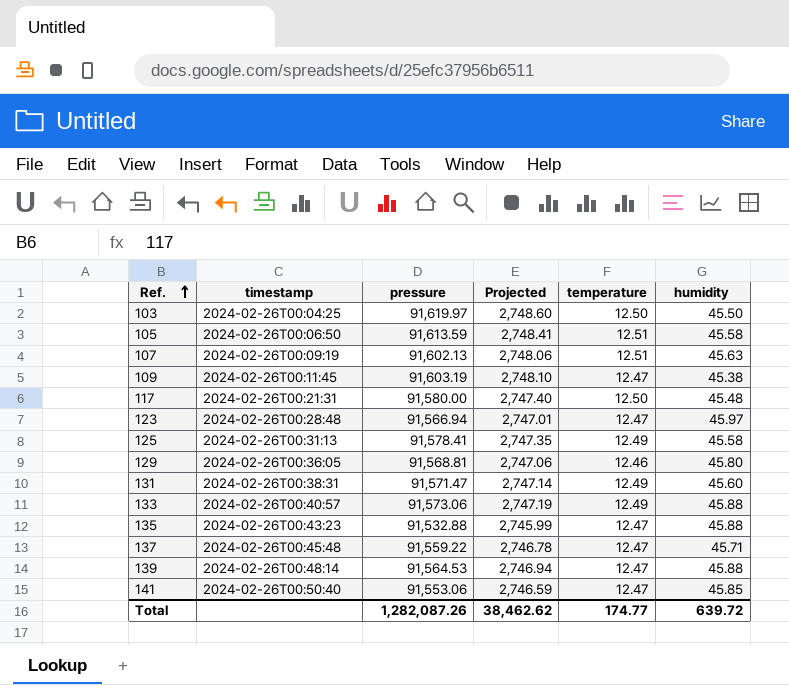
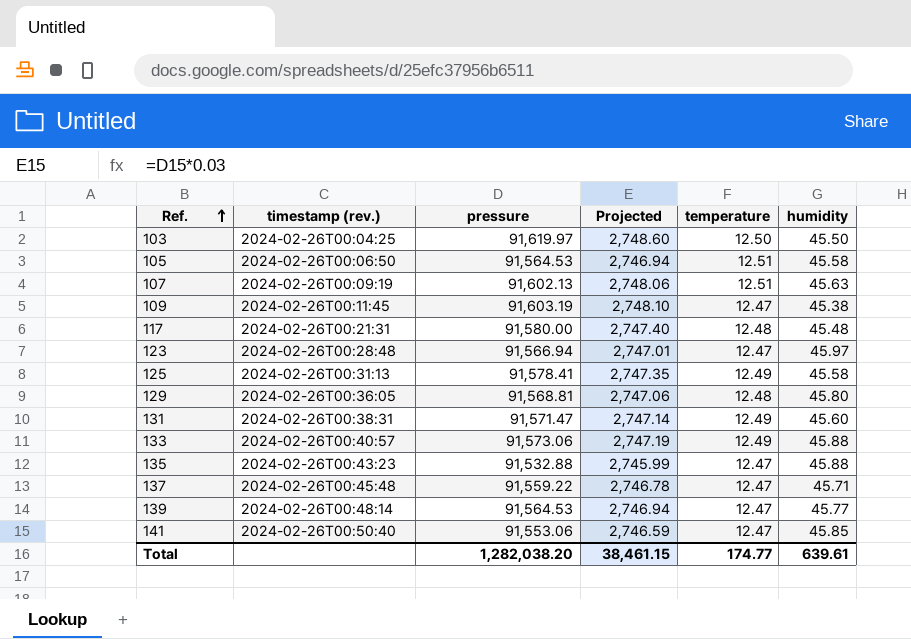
column name: timestamp -> timestamp (rev.)
105 | pressure: 91,613.59 -> 91,564.53
105 | Projected: 2,748.41 -> 2,746.94
117 | temperature: 12.50 -> 12.48
129 | temperature: 12.46 -> 12.48
139 | humidity: 45.88 -> 45.77
Total | pressure: 1,282,087.26 -> 1,282,038.20
Total | Projected: 38,462.62 -> 38,461.15
Total | humidity: 639.72 -> 639.61

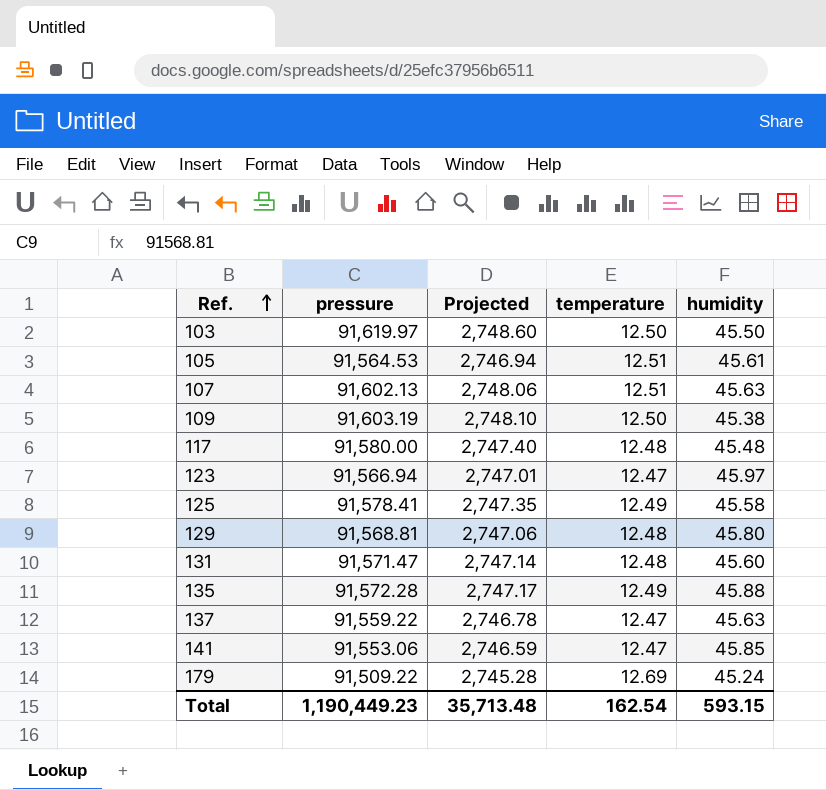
column timestamp (rev.) | position: 2 -> none
row 133: 2024-02-26T00:40:57 | 91,573.06 | 2,747.19 | 12.49 | 45.88 -> none
row 139: 2024-02-26T00:48:14 | 91,564.53 | 2,746.94 | 12.47 | 45.77 -> none
105 | humidity: 45.58 -> 45.61
109 | temperature: 12.47 -> 12.50
131 | temperature: 12.49 -> 12.48
135 | pressure: 91,532.88 -> 91,572.28
135 | Projected: 2,745.99 -> 2,747.17
135 | temperature: 12.47 -> 12.49
137 | humidity: 45.71 -> 45.63
row 179: none -> 91,509.22 | 2,745.28 | 12.69 | 45.24
Total | pressure: 1,282,038.20 -> 1,190,449.23
Total | Projected: 38,461.15 -> 35,713.48
Total | temperature: 174.77 -> 162.54
Total | humidity: 639.61 -> 593.15

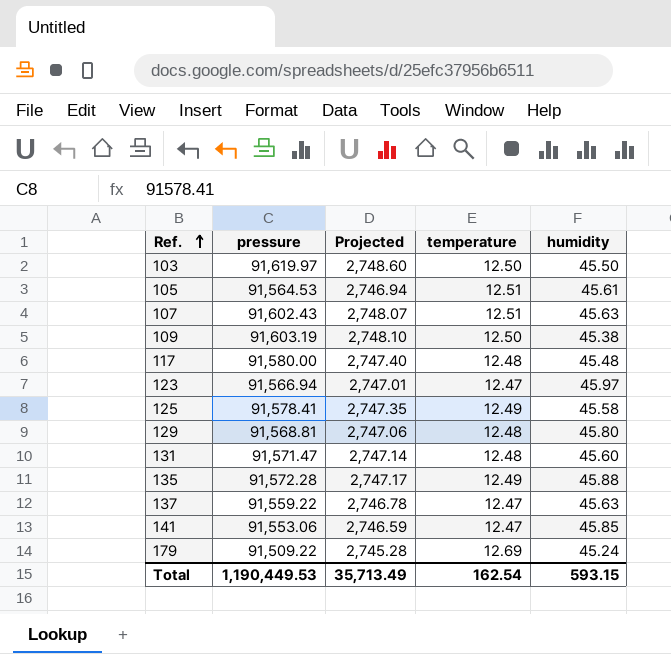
107 | pressure: 91,602.13 -> 91,602.43
107 | Projected: 2,748.06 -> 2,748.07
Total | pressure: 1,190,449.23 -> 1,190,449.53
Total | Projected: 35,713.48 -> 35,713.49

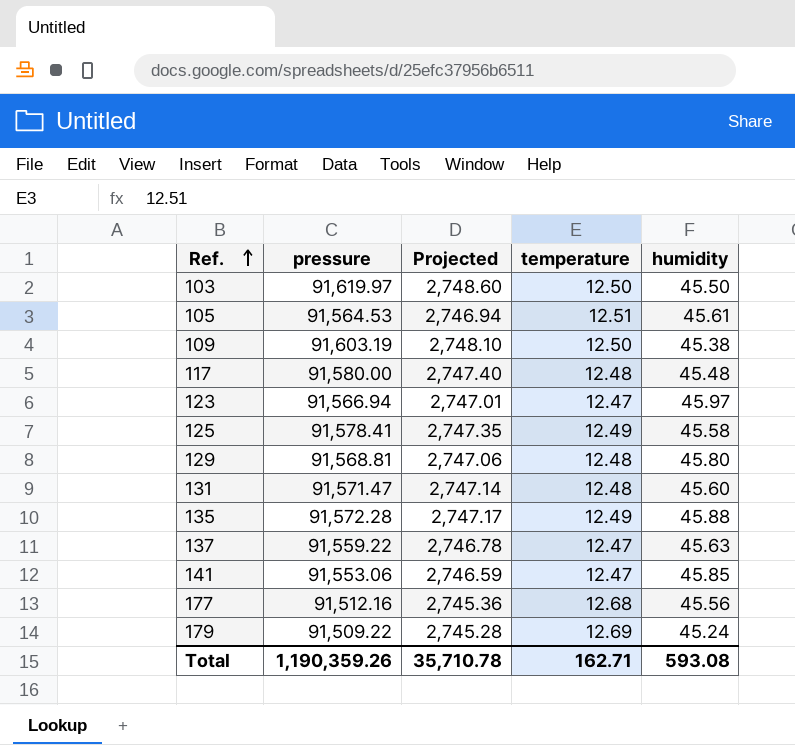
row 107: 91,602.43 | 2,748.07 | 12.51 | 45.63 -> none
row 177: none -> 91,512.16 | 2,745.36 | 12.68 | 45.56
Total | pressure: 1,190,449.53 -> 1,190,359.26
Total | Projected: 35,713.49 -> 35,710.78
Total | temperature: 162.54 -> 162.71
Total | humidity: 593.15 -> 593.08

